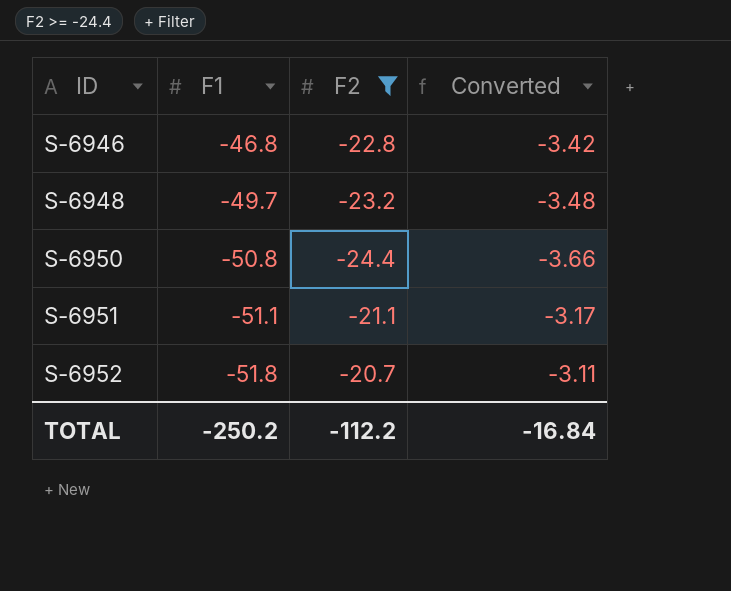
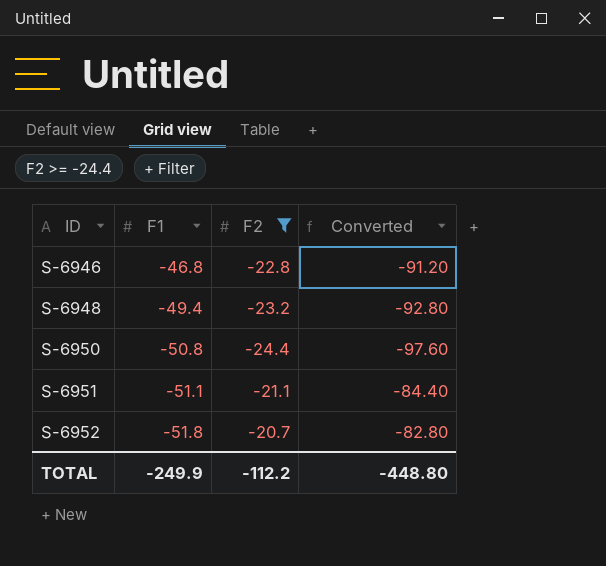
column Converted | formula: [F2] * 0.15 -> [F2] * 4
S-6948 | F1: -49.7 -> -49.4
TOTAL | F1: -250.2 -> -249.9
TOTAL | Converted: -16.84 -> -448.80

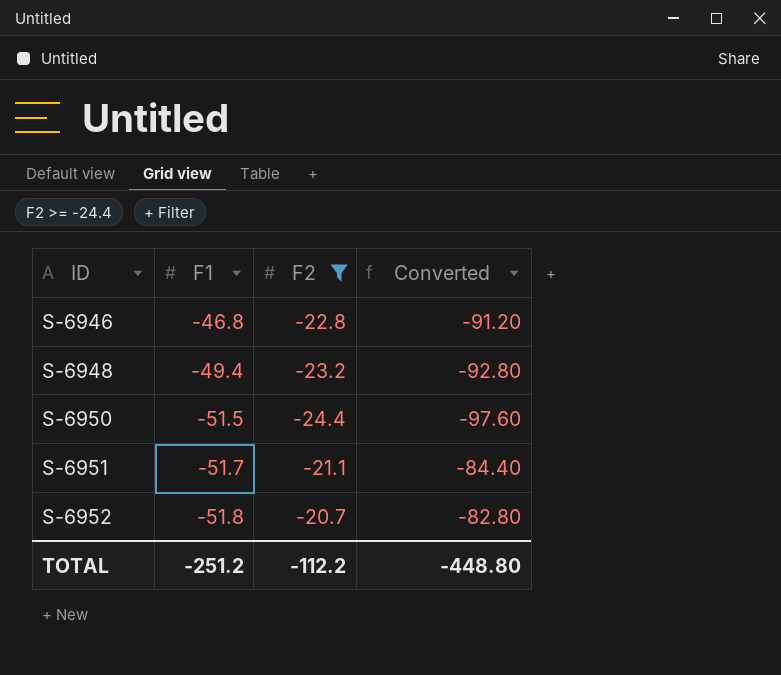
S-6950 | F1: -50.8 -> -51.5
S-6951 | F1: -51.1 -> -51.7
TOTAL | F1: -249.9 -> -251.2

